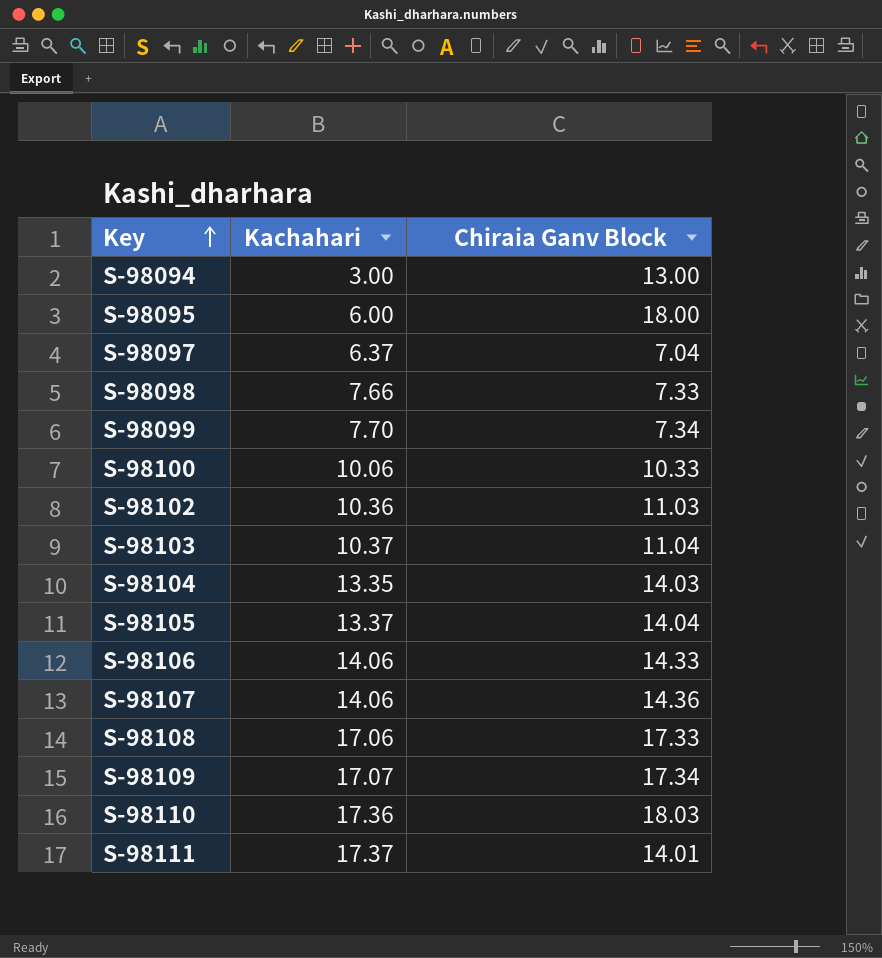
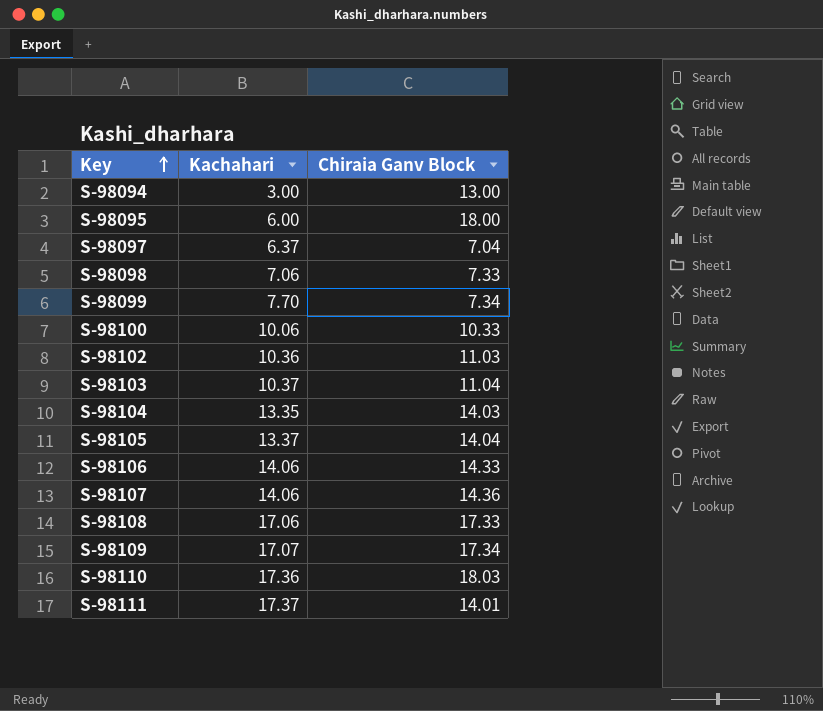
S-98098 | Kachahari: 7.66 -> 7.06

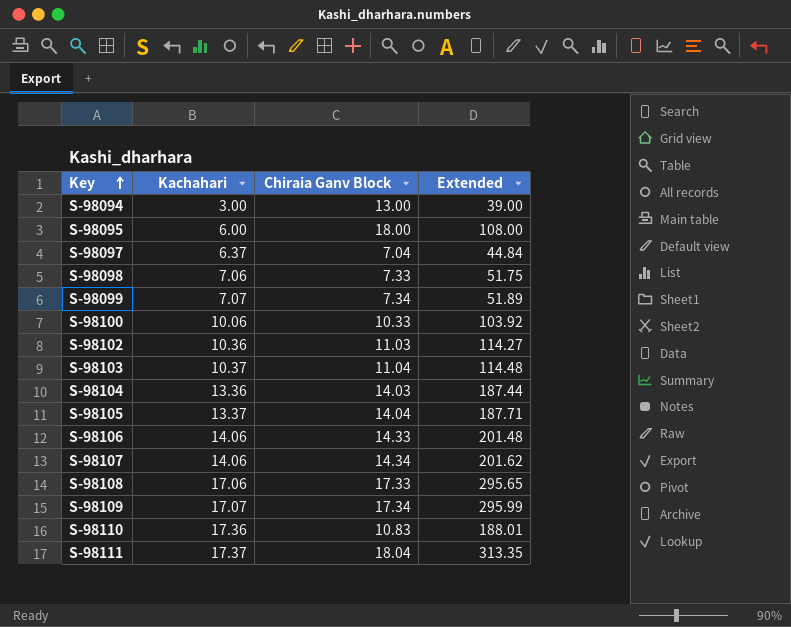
column Extended | formula: none -> [Kachahari] * [Chiraia Ganv Block]
S-98099 | Kachahari: 7.70 -> 7.07
S-98104 | Kachahari: 13.35 -> 13.36
S-98107 | Chiraia Ganv Block: 14.36 -> 14.34
S-98110 | Chiraia Ganv Block: 18.03 -> 10.83
S-98111 | Chiraia Ganv Block: 14.01 -> 18.04

